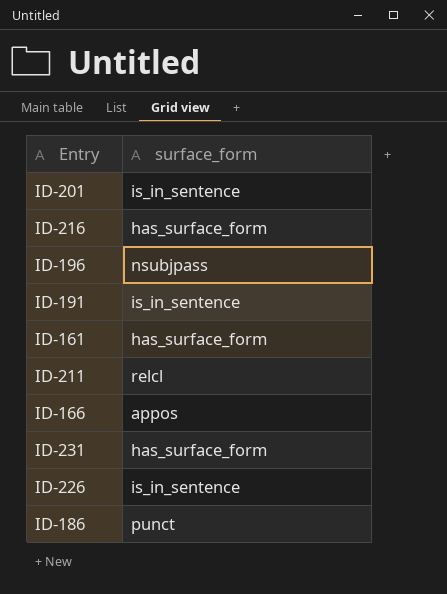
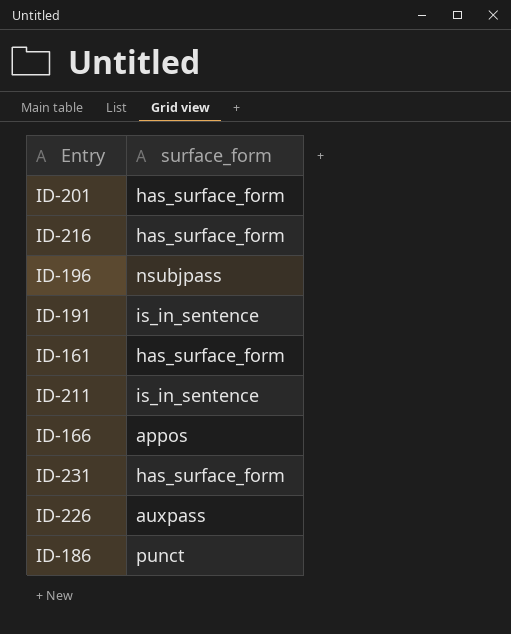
ID-201 | surface_form: is_in_sentence -> has_surface_form
ID-211 | surface_form: relcl -> is_in_sentence
ID-226 | surface_form: is_in_sentence -> auxpass

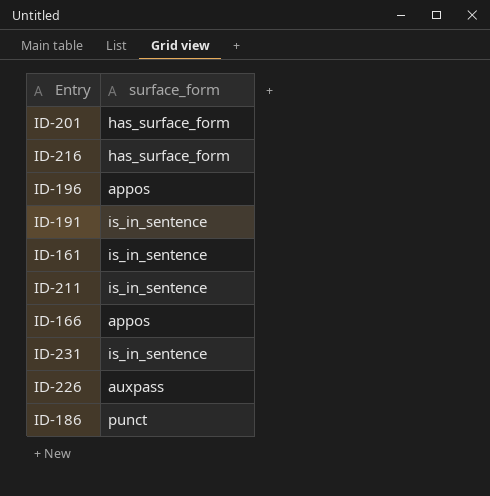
ID-196 | surface_form: nsubjpass -> appos
ID-161 | surface_form: has_surface_form -> is_in_sentence
ID-231 | surface_form: has_surface_form -> is_in_sentence

